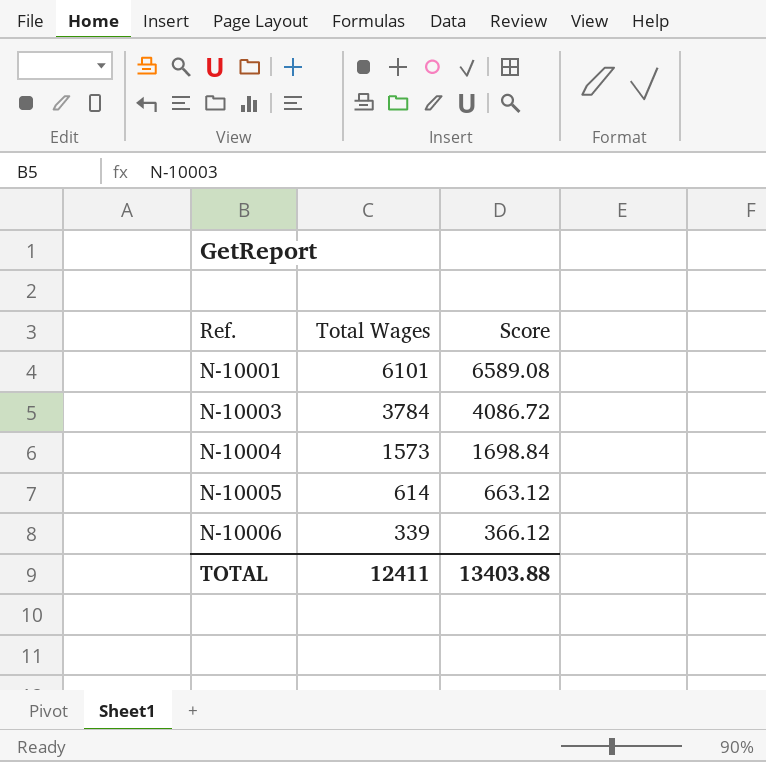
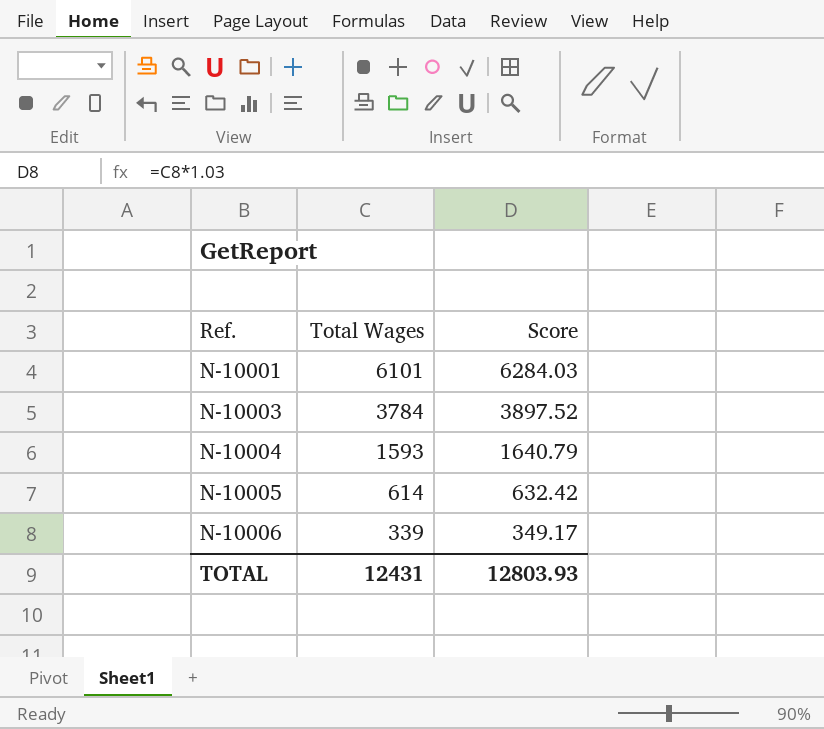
column Score | formula: [Total Wages] * 1.08 -> [Total Wages] * 1.03
N-10004 | Total Wages: 1573 -> 1593
TOTAL | Total Wages: 12411 -> 12431
TOTAL | Score: 13403.88 -> 12803.93

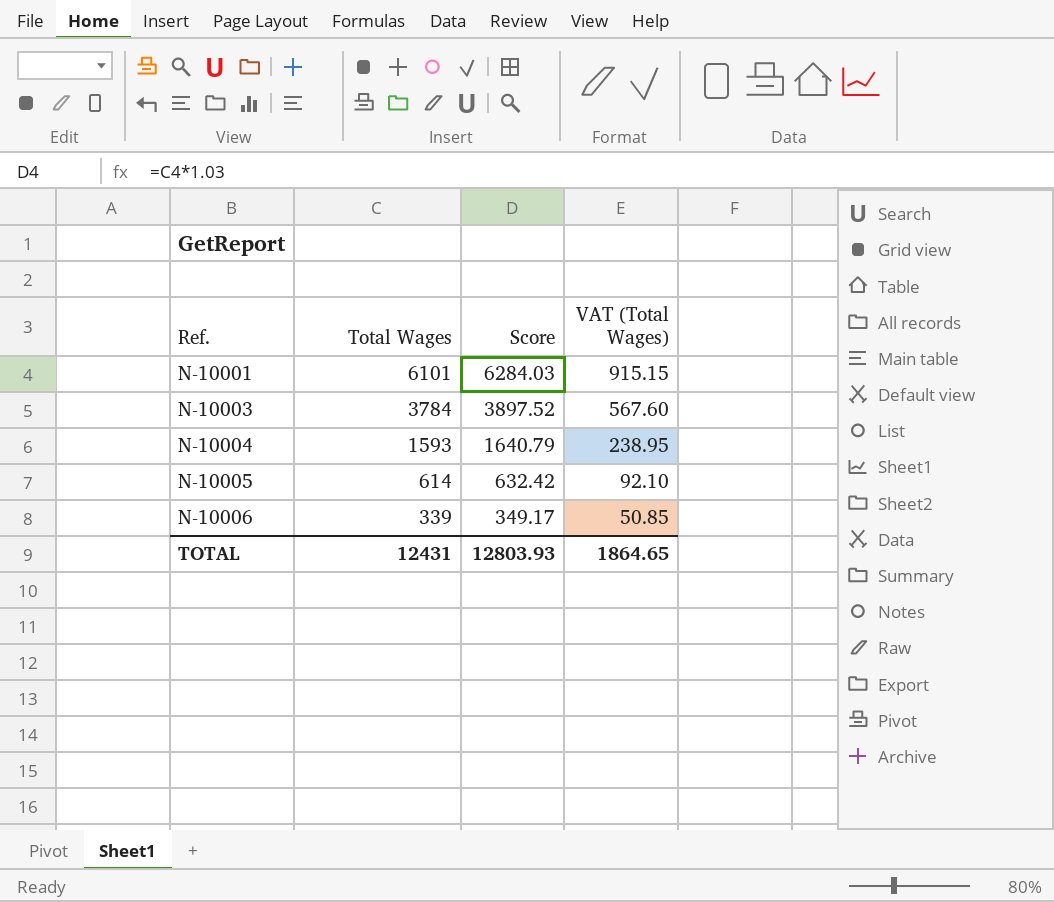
column VAT (Total Wages) | formula: none -> [Total Wages] * 0.15

